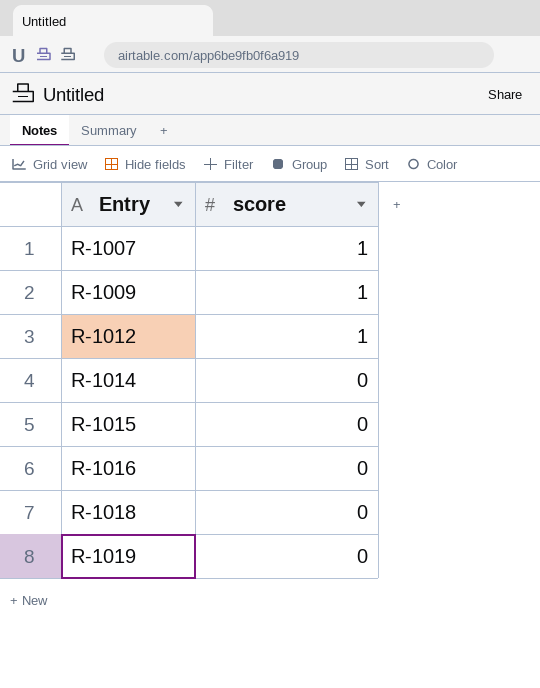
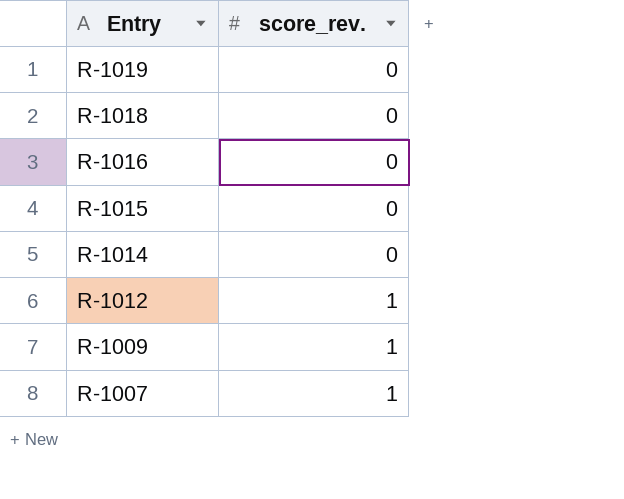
row order: Entry ascending -> Entry descending
column name: score -> score_rev.

